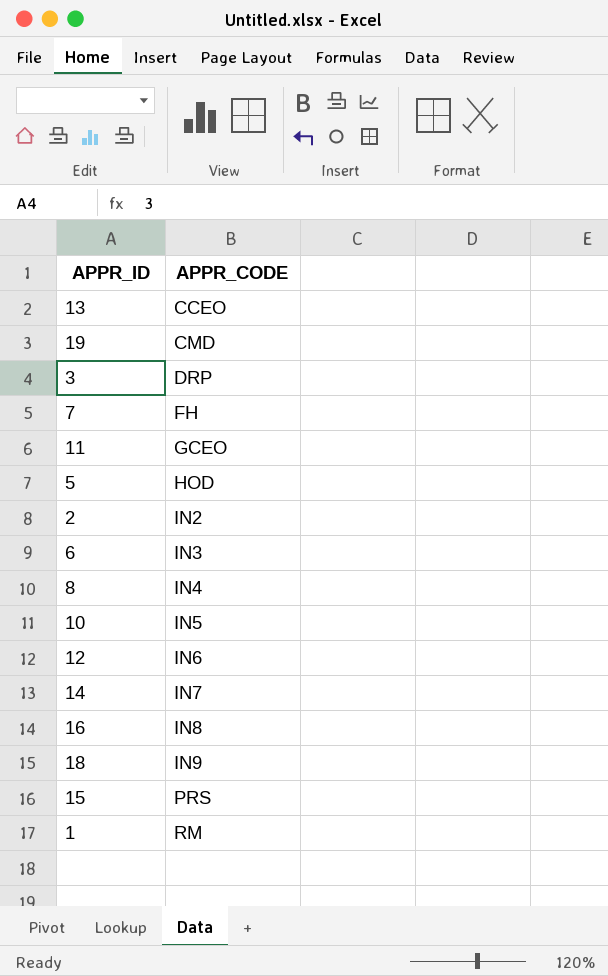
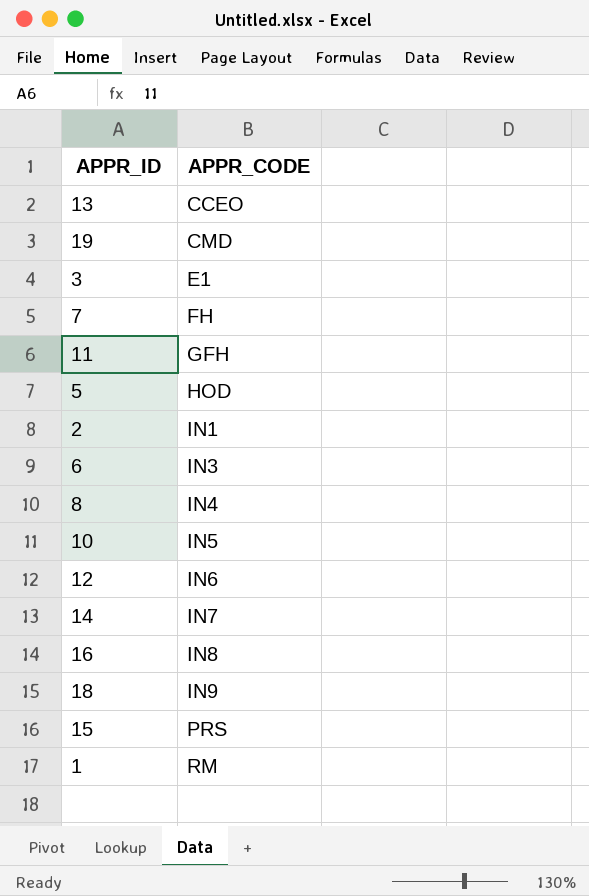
3 | APPR_CODE: DRP -> E1
11 | APPR_CODE: GCEO -> GFH
2 | APPR_CODE: IN2 -> IN1

